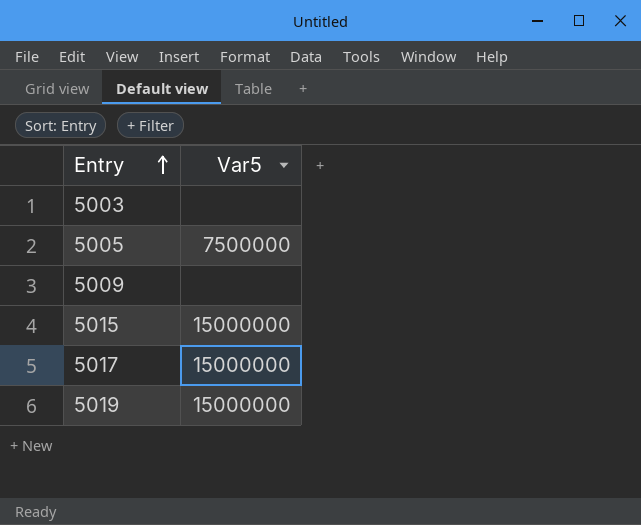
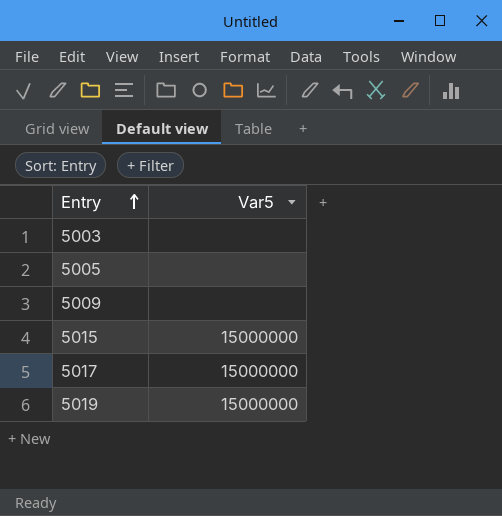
5005 | Var5: 7500000 -> none

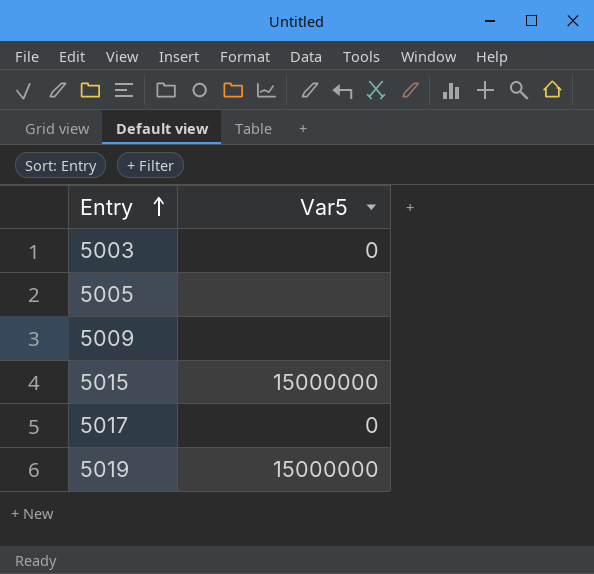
5003 | Var5: none -> 0
5017 | Var5: 15000000 -> 0

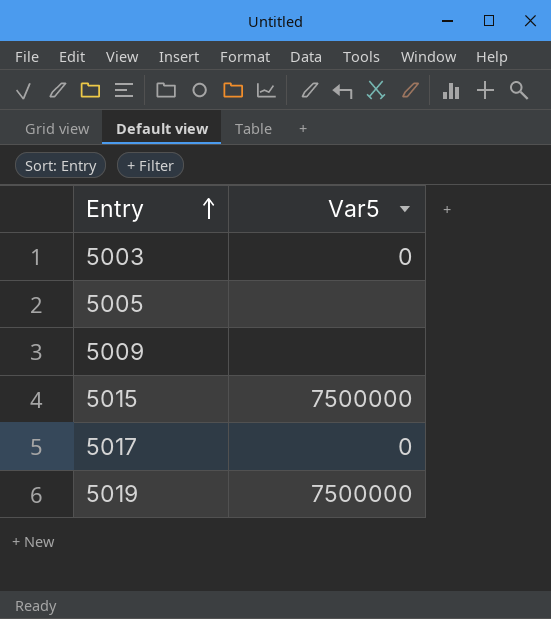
5015 | Var5: 15000000 -> 7500000
5019 | Var5: 15000000 -> 7500000

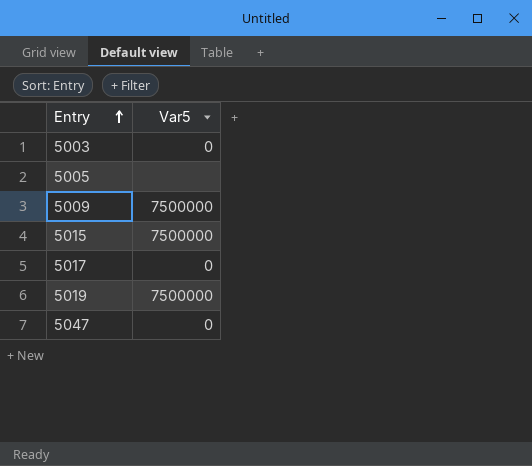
5009 | Var5: none -> 7500000
row 5047: none -> 0

